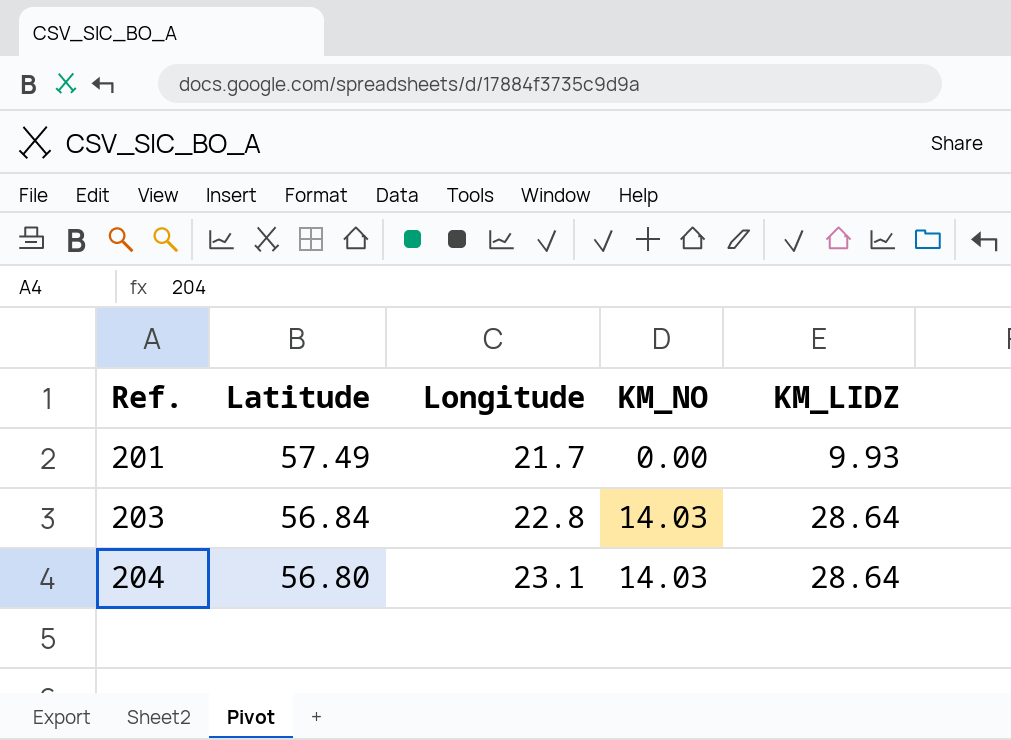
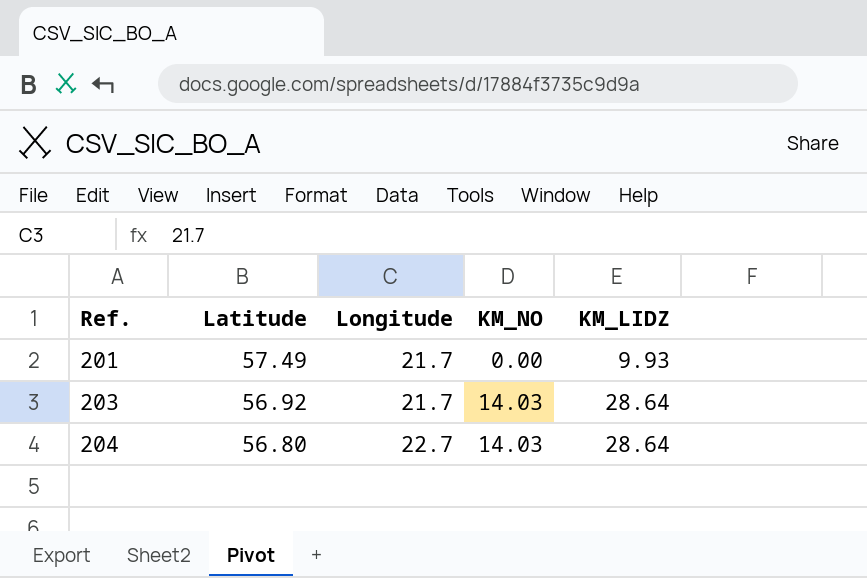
203 | Latitude: 56.84 -> 56.92
203 | Longitude: 22.8 -> 21.7
204 | Longitude: 23.1 -> 22.7

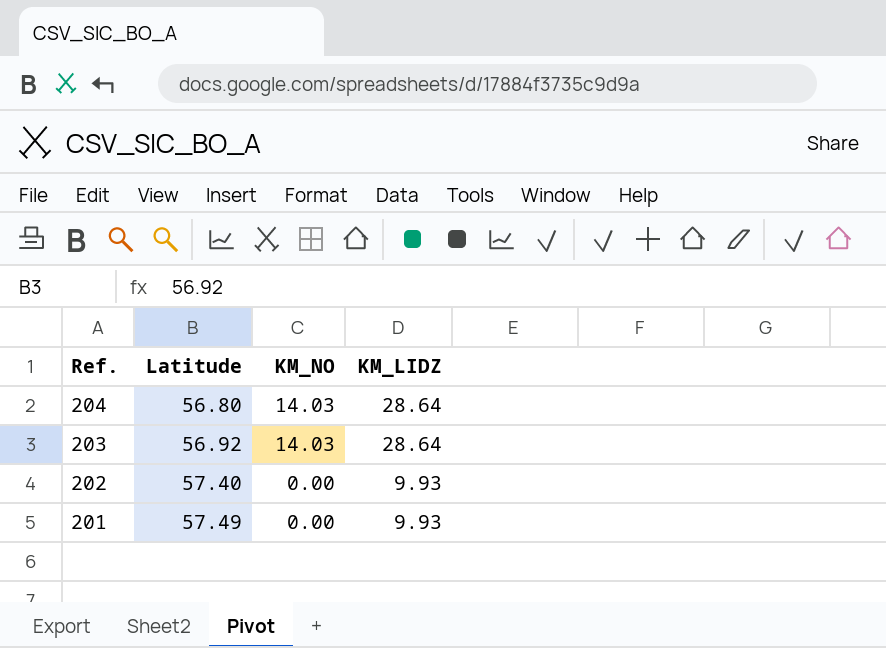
row order: Ref. ascending -> Ref. descending
column Longitude | position: 3 -> none
row 202: none -> 57.40 | 0.00 | 9.93

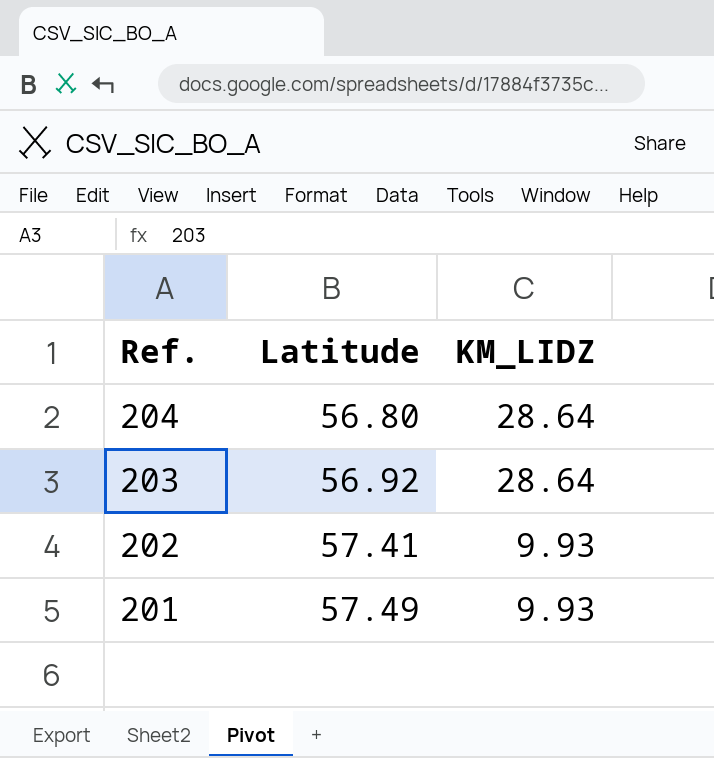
column KM_NO | position: 3 -> none
202 | Latitude: 57.40 -> 57.41

